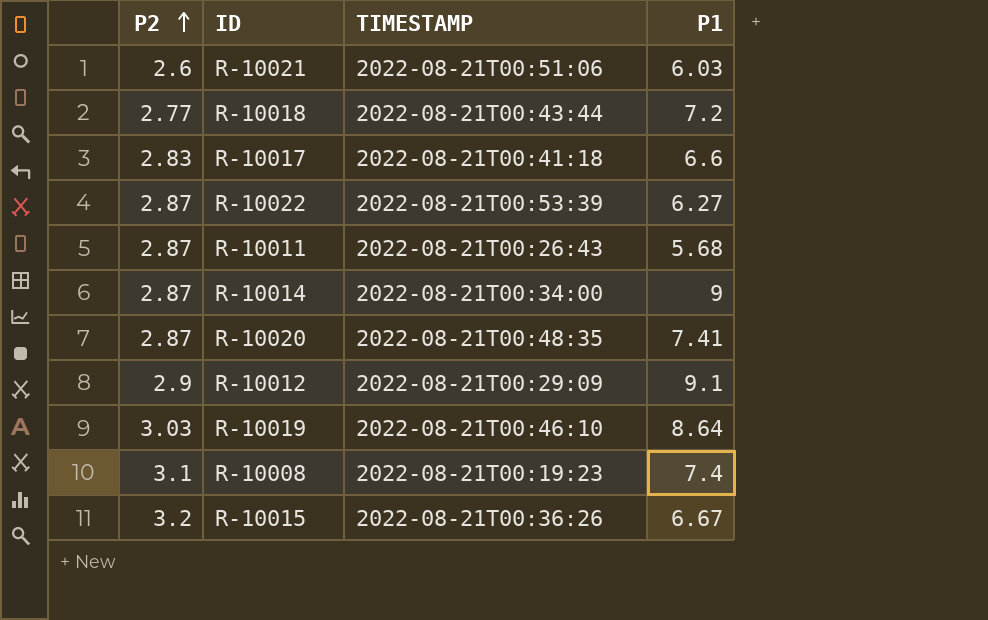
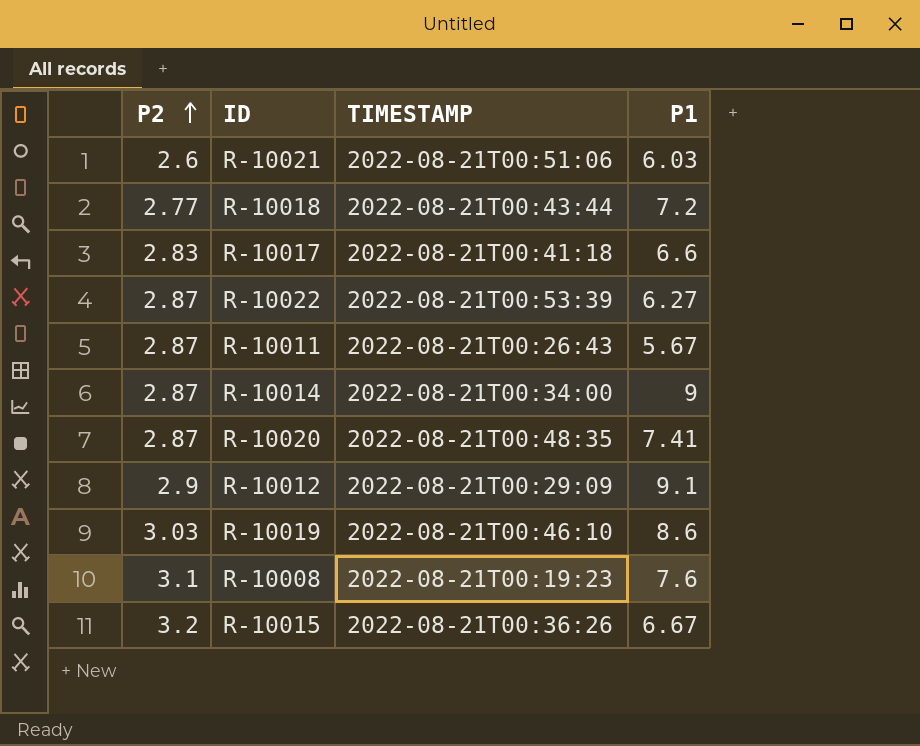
R-10011 | P1: 5.68 -> 5.67
R-10019 | P1: 8.64 -> 8.6
R-10008 | P1: 7.4 -> 7.6

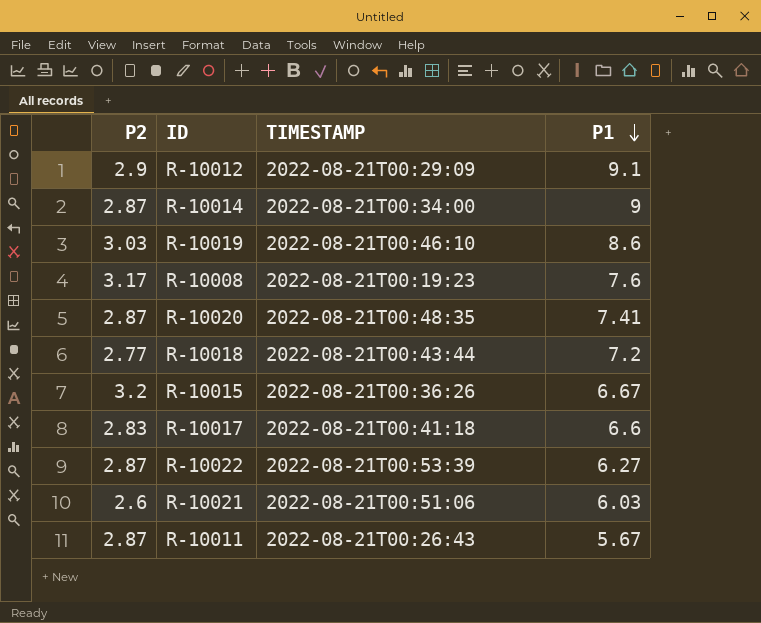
row order: P2 ascending -> P1 descending
R-10008 | P2: 3.1 -> 3.17

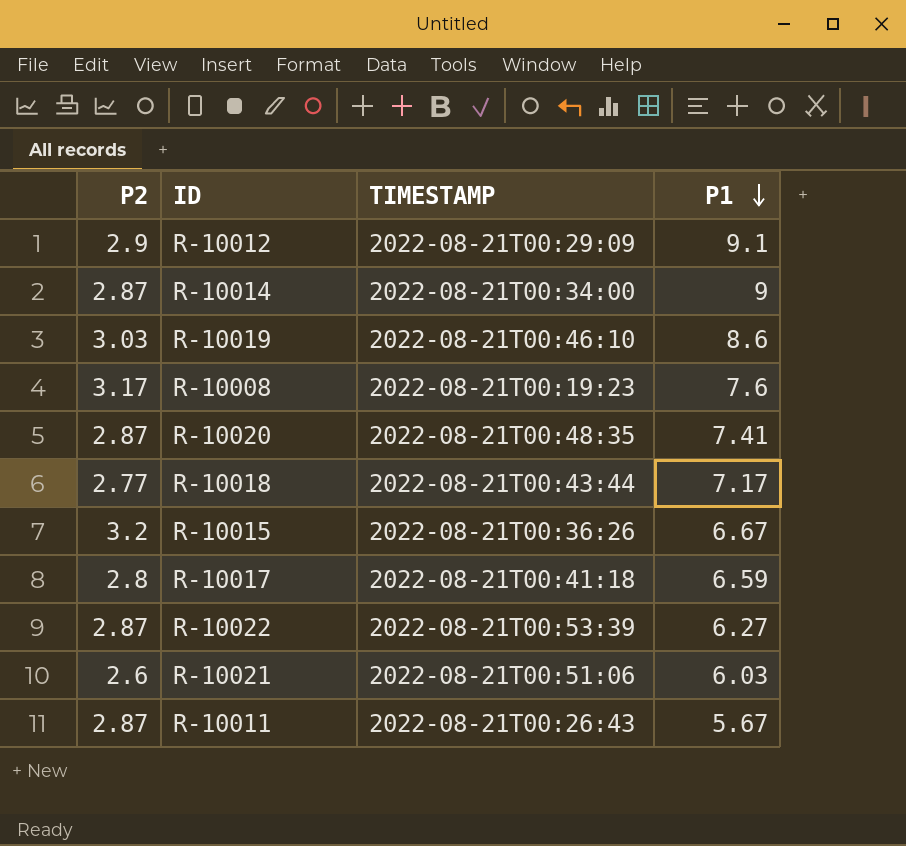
R-10018 | P1: 7.2 -> 7.17
R-10017 | P2: 2.83 -> 2.8
R-10017 | P1: 6.6 -> 6.59

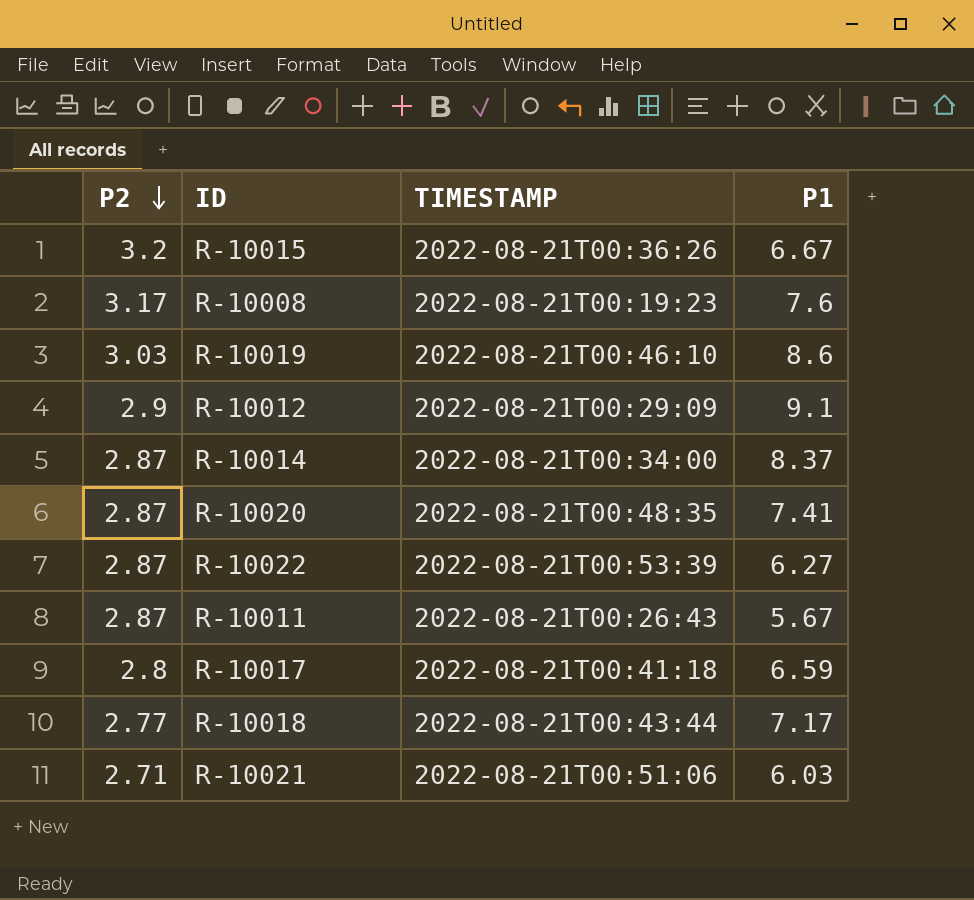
row order: P1 descending -> P2 descending
R-10014 | P1: 9 -> 8.37
R-10021 | P2: 2.6 -> 2.71

